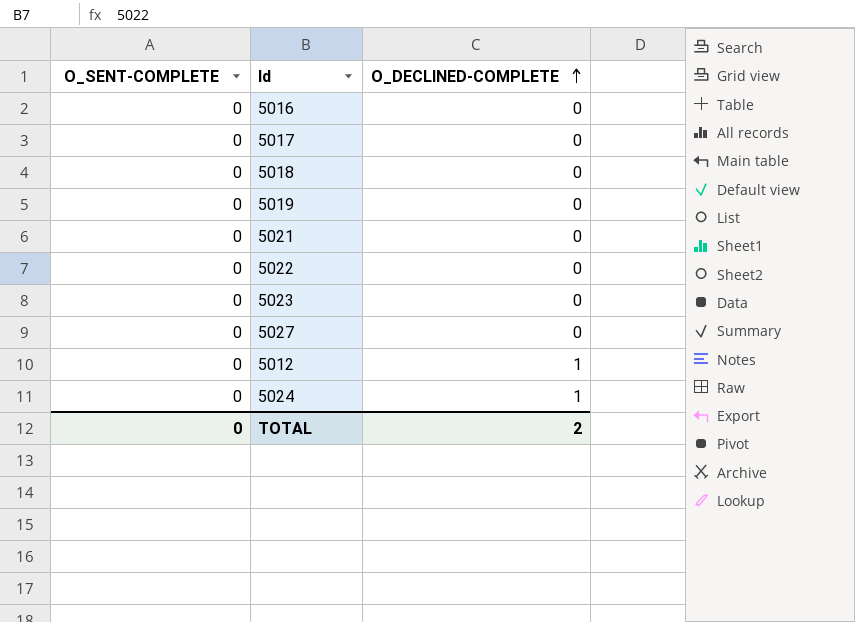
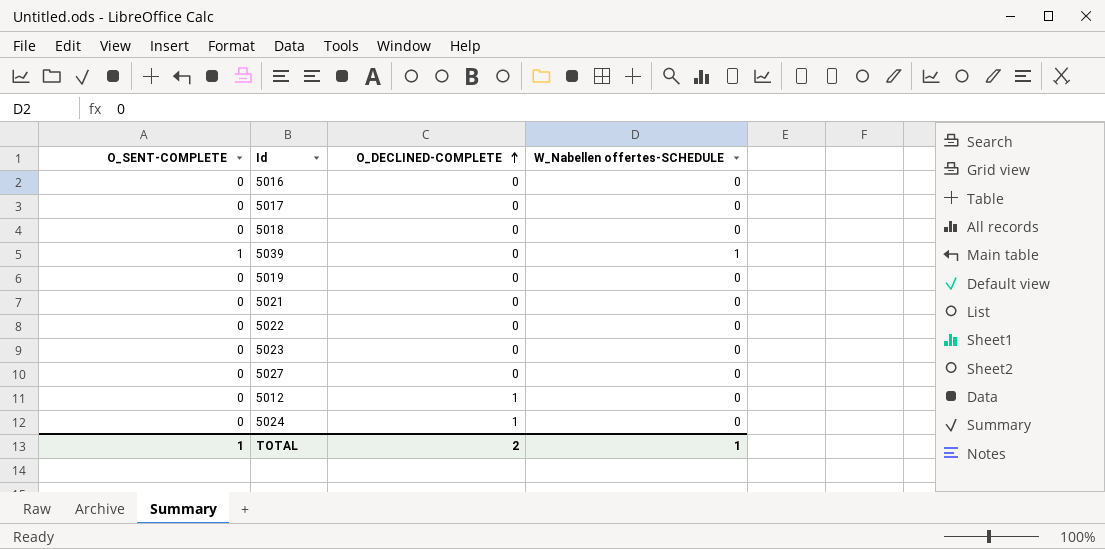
column W_Nabellen offertes-SCHEDULE | position: none -> 4
row 5039: none -> 1 | 0 | 1
TOTAL | O_SENT-COMPLETE: 0 -> 1

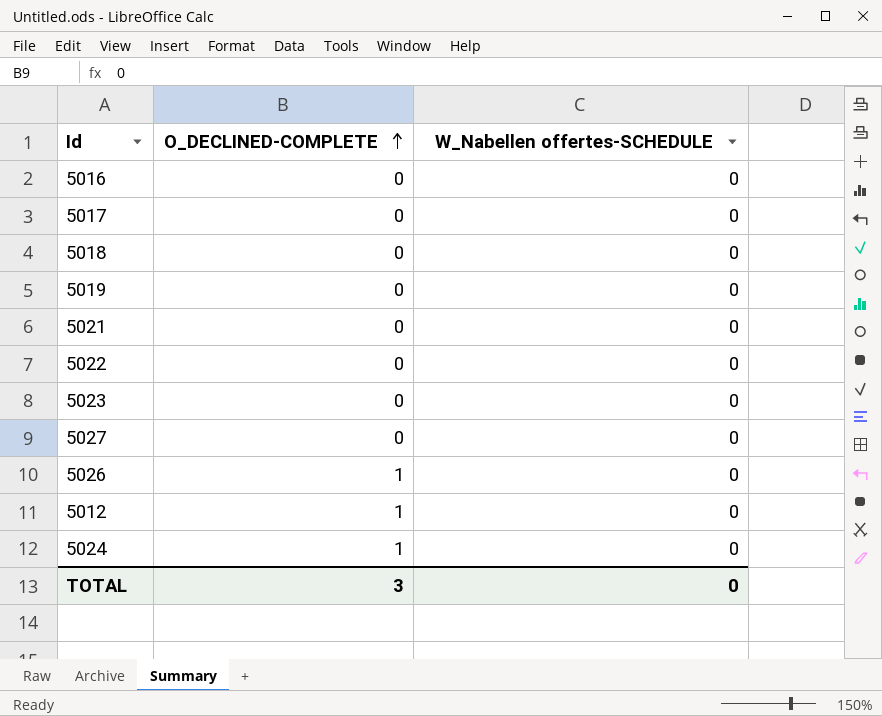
column O_SENT-COMPLETE | position: 1 -> none
row 5039: 1 | 0 | 1 -> none
row 5026: none -> 1 | 0
TOTAL | O_DECLINED-COMPLETE: 2 -> 3
TOTAL | W_Nabellen offertes-SCHEDULE: 1 -> 0

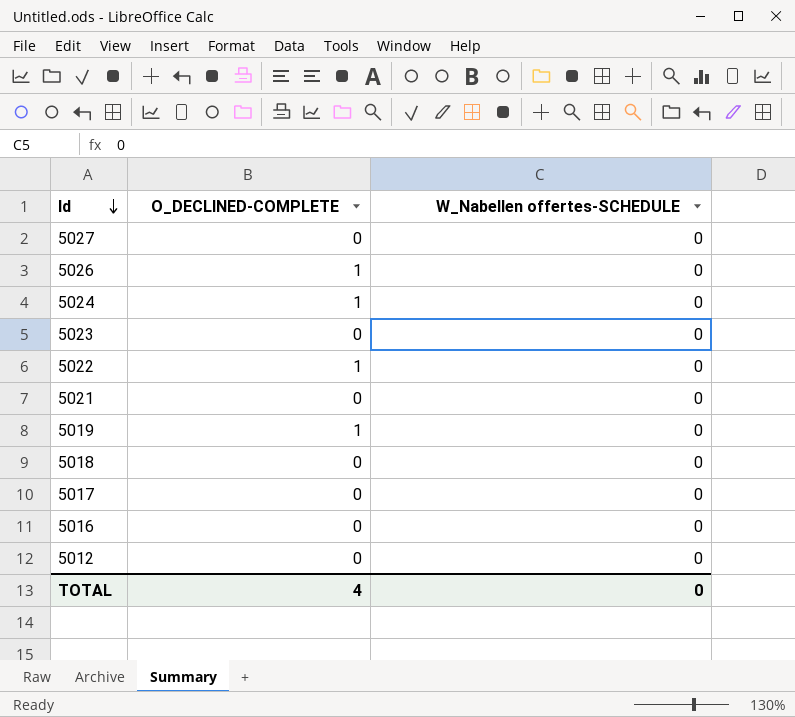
row order: O_DECLINED-COMPLETE ascending -> Id descending
5022 | O_DECLINED-COMPLETE: 0 -> 1
5019 | O_DECLINED-COMPLETE: 0 -> 1
5012 | O_DECLINED-COMPLETE: 1 -> 0
TOTAL | O_DECLINED-COMPLETE: 3 -> 4

